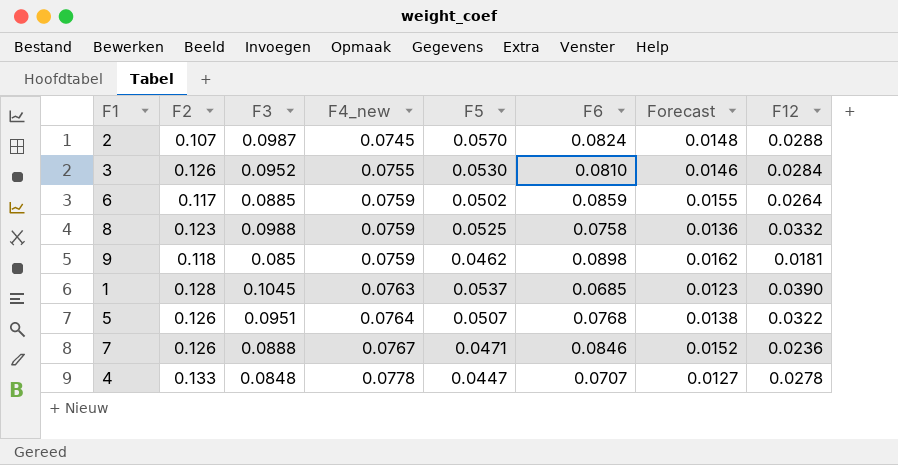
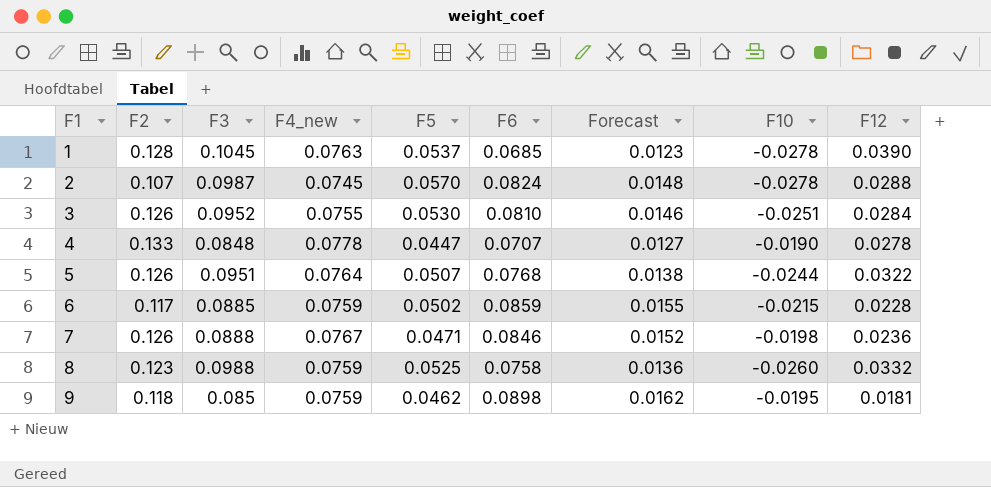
row order: F4_new ascending -> F1 ascending
column F10 | position: none -> 8
6 | F12: 0.0264 -> 0.0228

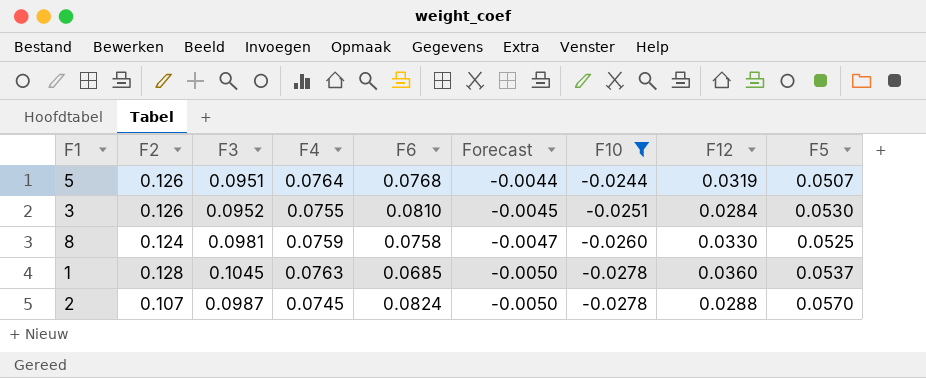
filter: none -> F10 <= -0.0244
row order: F1 ascending -> Forecast descending
column name: F4_new -> F4
column Forecast | formula: [F6] * 0.18 -> [F10] * 0.18
column F5 | position: 5 -> 9
5 | F12: 0.0322 -> 0.0319
8 | F2: 0.123 -> 0.124
8 | F3: 0.0988 -> 0.0981
8 | F12: 0.0332 -> 0.0330
1 | F12: 0.0390 -> 0.0360

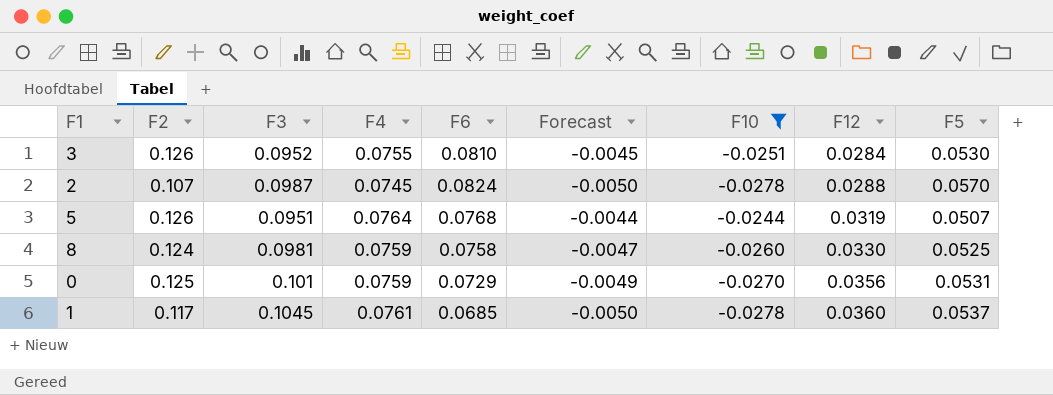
row order: Forecast descending -> F12 ascending
row 0: none -> 0.125 | 0.101 | 0.0759 | 0.0729 | -0.0049 | -0.0270 | 0.0356 | 0.0531
1 | F2: 0.128 -> 0.117
1 | F4: 0.0763 -> 0.0761

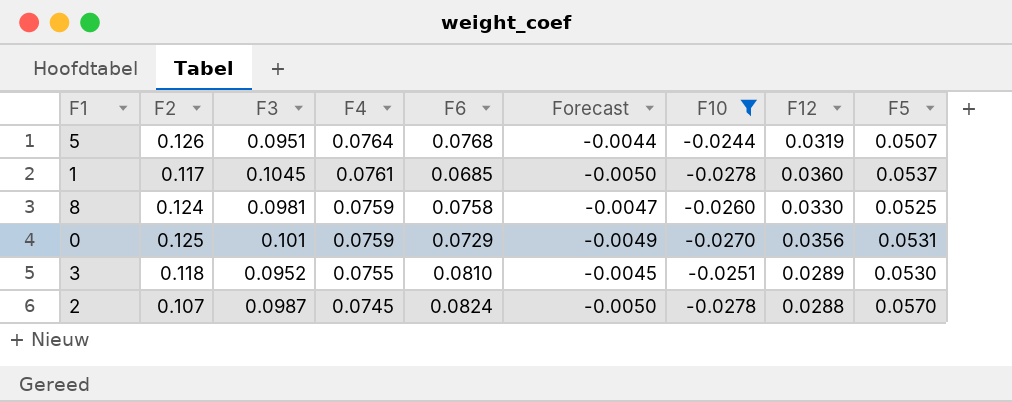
row order: F12 ascending -> F4 descending
3 | F2: 0.126 -> 0.118
3 | F12: 0.0284 -> 0.0289

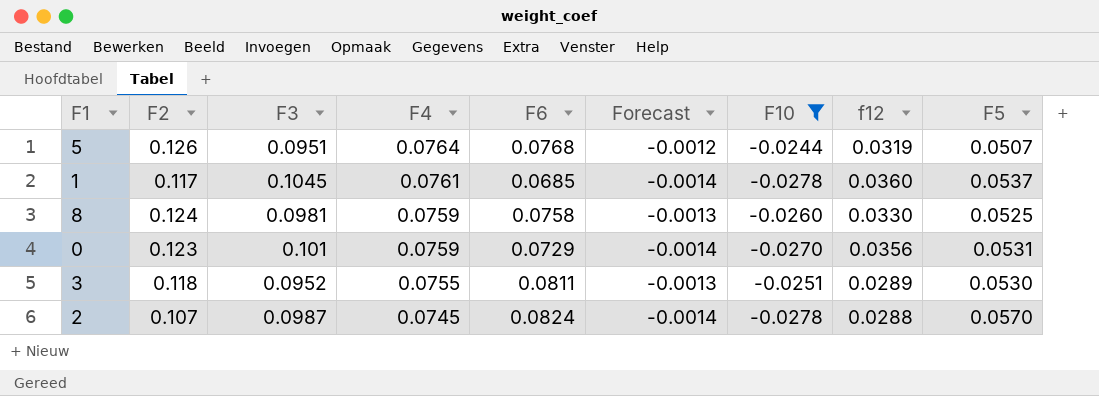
column Forecast | formula: [F10] * 0.18 -> [F10] * 0.05
column name: F12 -> f12
0 | F2: 0.125 -> 0.123
3 | F6: 0.0810 -> 0.0811

